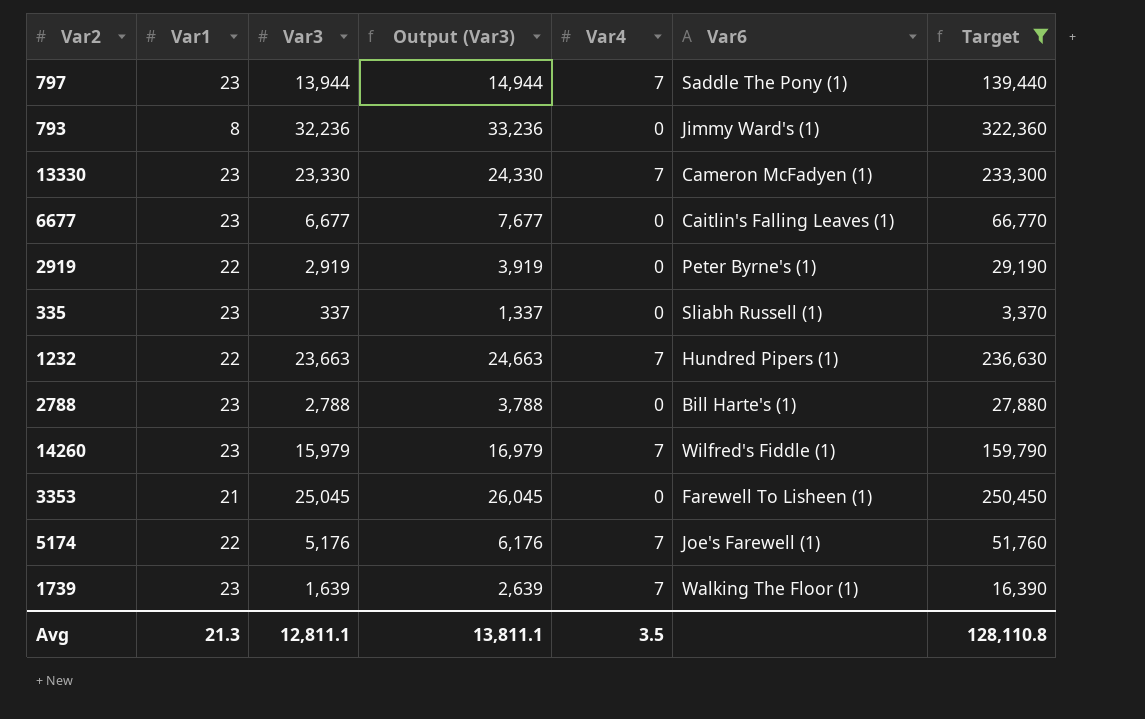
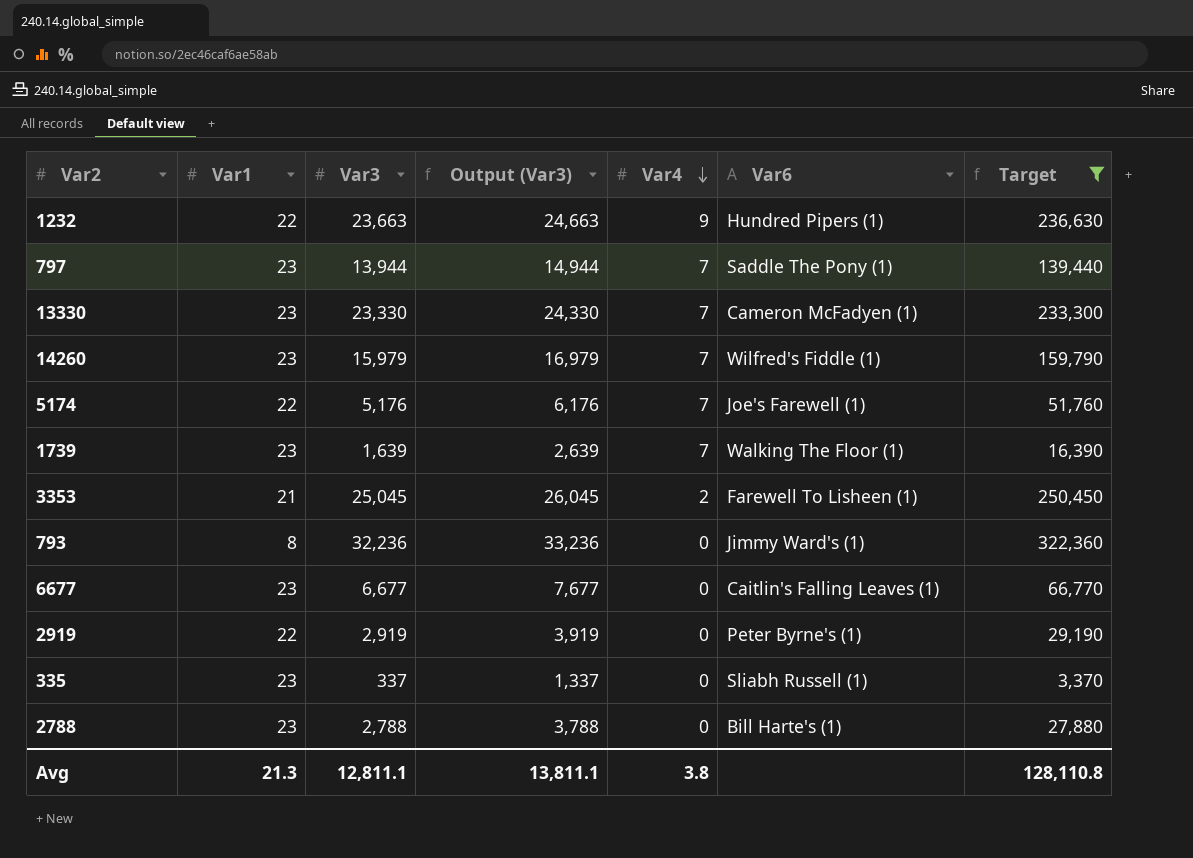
row order: none -> Var4 descending
1232 | Var4: 7 -> 9
3353 | Var4: 0 -> 2
Avg | Var4: 3.5 -> 3.8

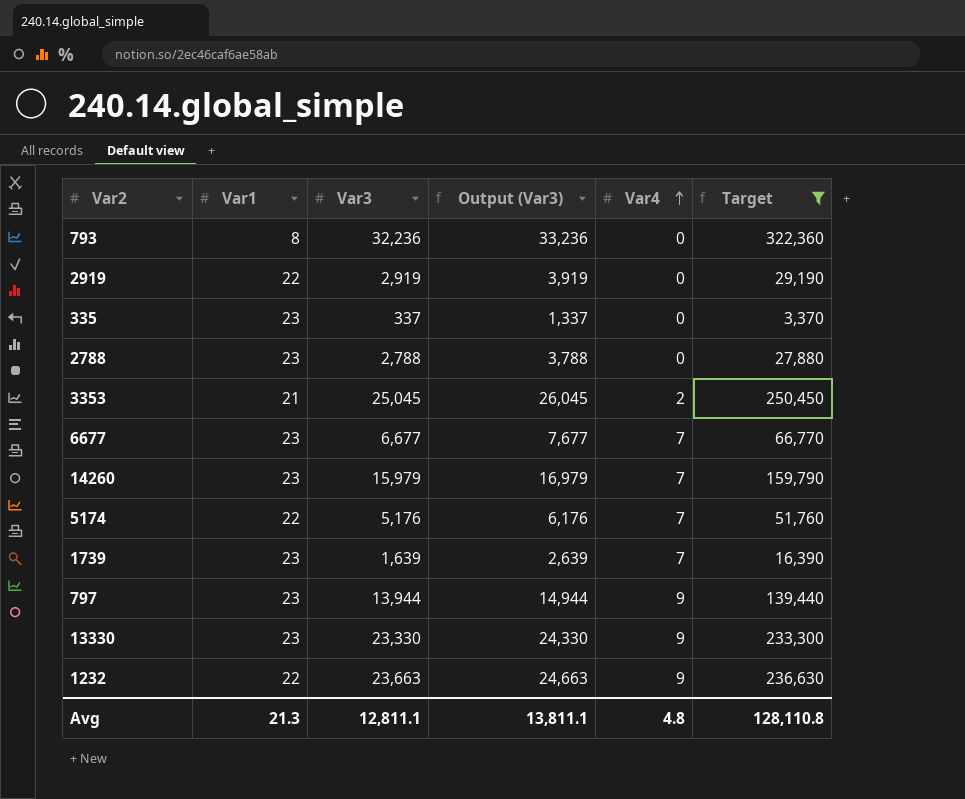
row order: Var4 descending -> Var4 ascending
column Var6 | position: 6 -> none
6677 | Var4: 0 -> 7
797 | Var4: 7 -> 9
13330 | Var4: 7 -> 9
Avg | Var4: 3.8 -> 4.8

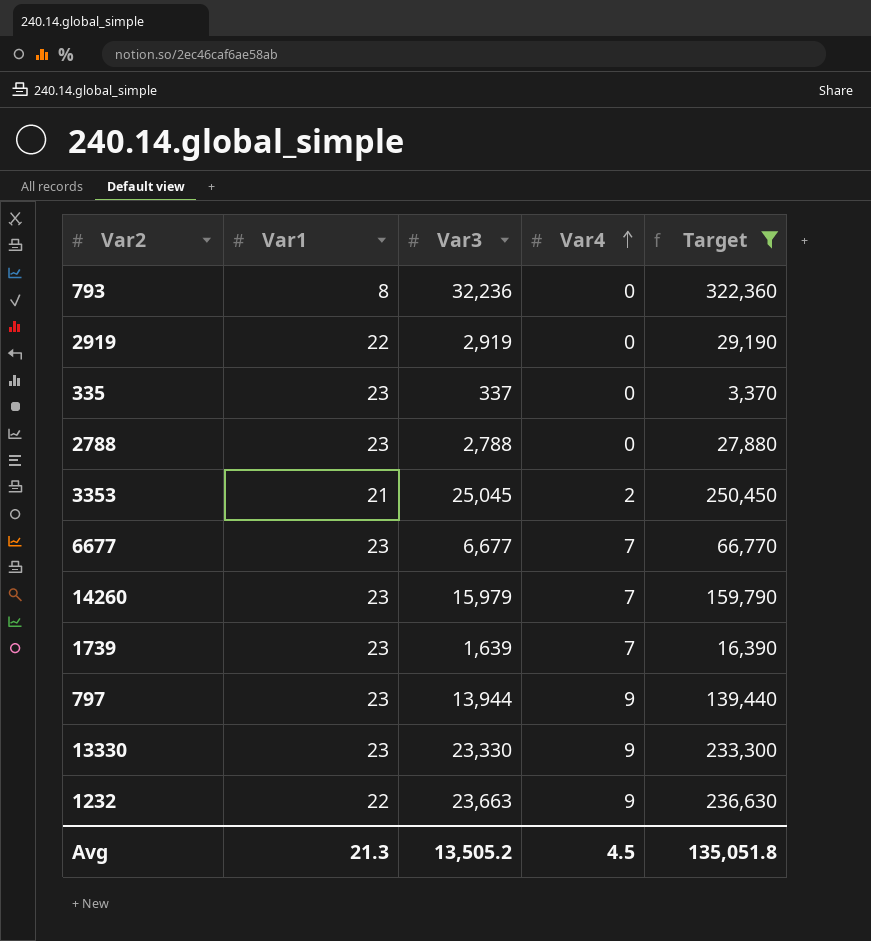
column Output (Var3) | formula: [Var3] + 1000 -> none
row 5174: 22 | 5,176 | 6,176 | 7 | 51,760 -> none
Avg | Var3: 12,811.1 -> 13,505.2
Avg | Var4: 4.8 -> 4.5
Avg | Target: 128,110.8 -> 135,051.8

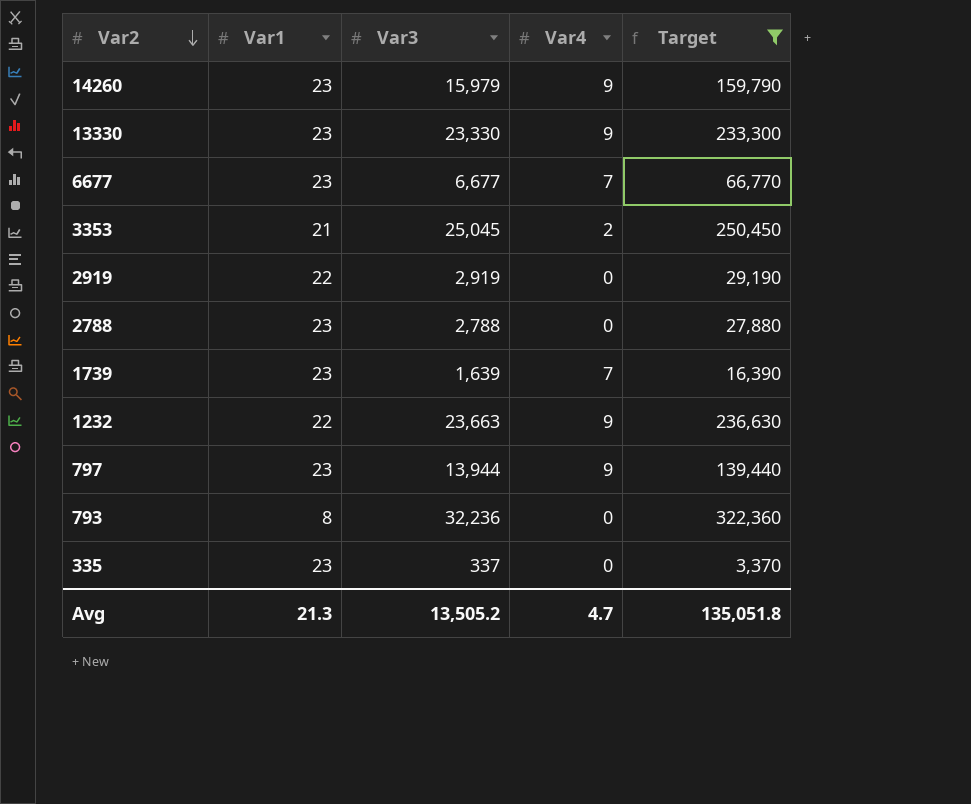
row order: Var4 ascending -> Var2 descending
14260 | Var4: 7 -> 9
Avg | Var4: 4.5 -> 4.7

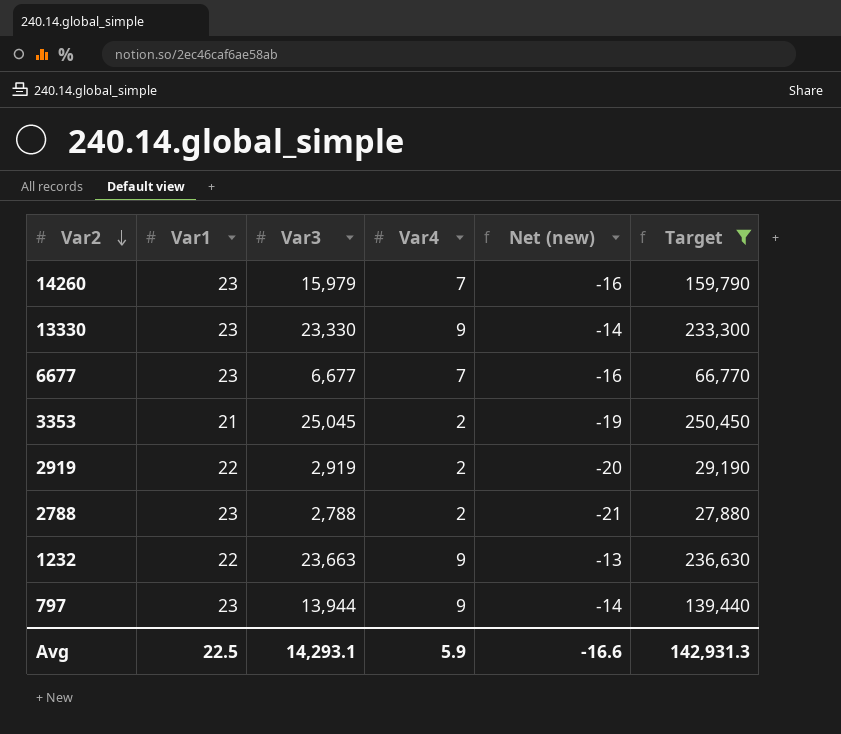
column Net (new) | formula: none -> [Var4] - [Var1]
row 1739: 23 | 1,639 | 7 | 16,390 -> none
row 793: 8 | 32,236 | 0 | 322,360 -> none
row 335: 23 | 337 | 0 | 3,370 -> none
14260 | Var4: 9 -> 7
2919 | Var4: 0 -> 2
2788 | Var4: 0 -> 2
Avg | Var1: 21.3 -> 22.5
Avg | Var3: 13,505.2 -> 14,293.1
Avg | Var4: 4.7 -> 5.9
Avg | Target: 135,051.8 -> 142,931.3

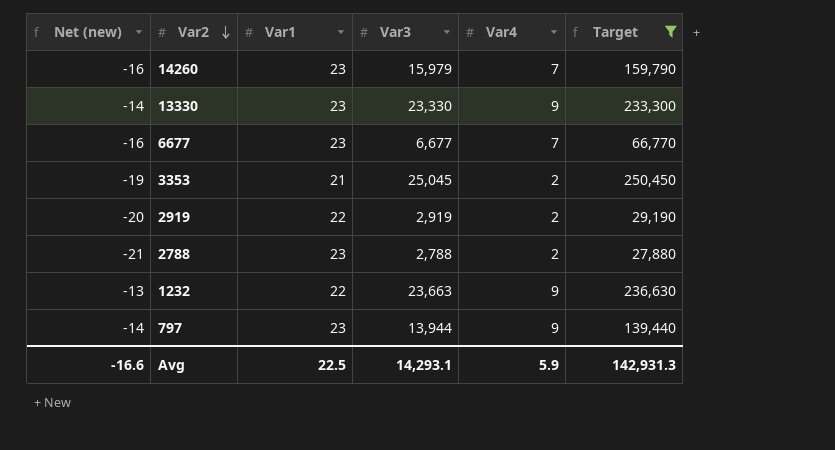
column Net (new) | position: 5 -> 1

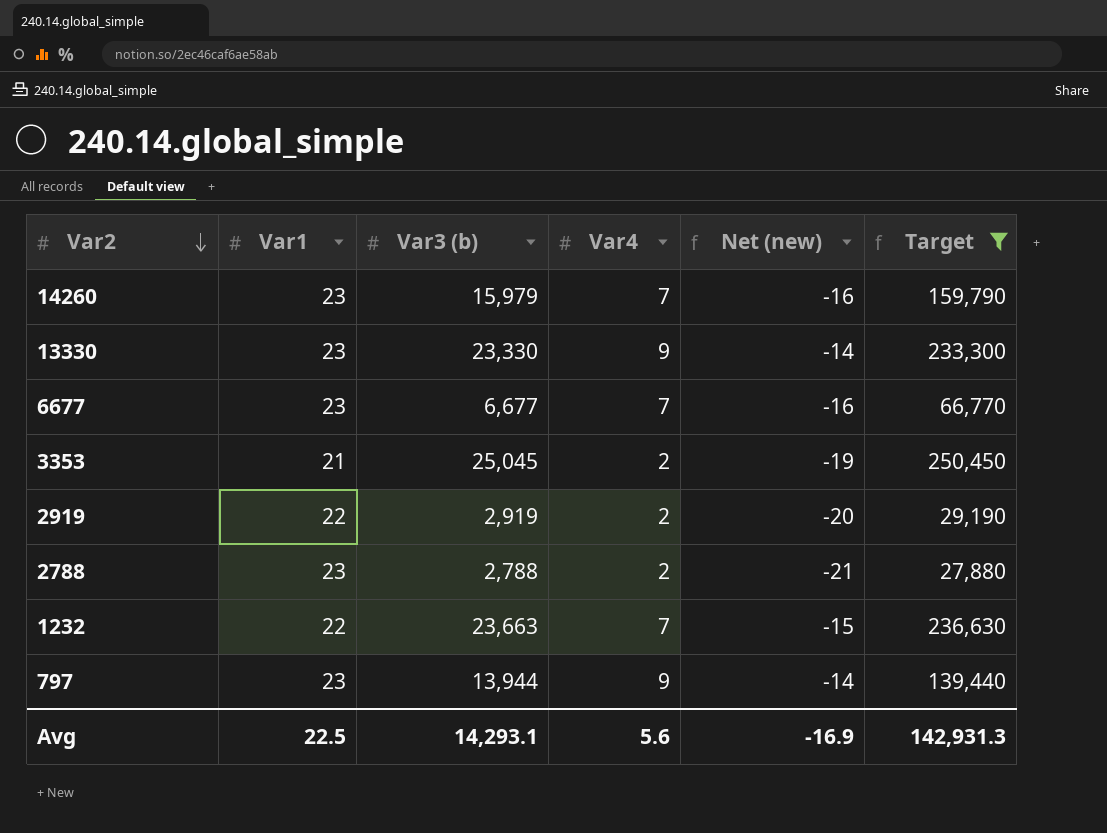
column name: Var3 -> Var3 (b)
column Net (new) | position: 1 -> 5
1232 | Var4: 9 -> 7
1232 | Net (new): -13 -> -15
Avg | Var4: 5.9 -> 5.6
Avg | Net (new): -16.6 -> -16.9

